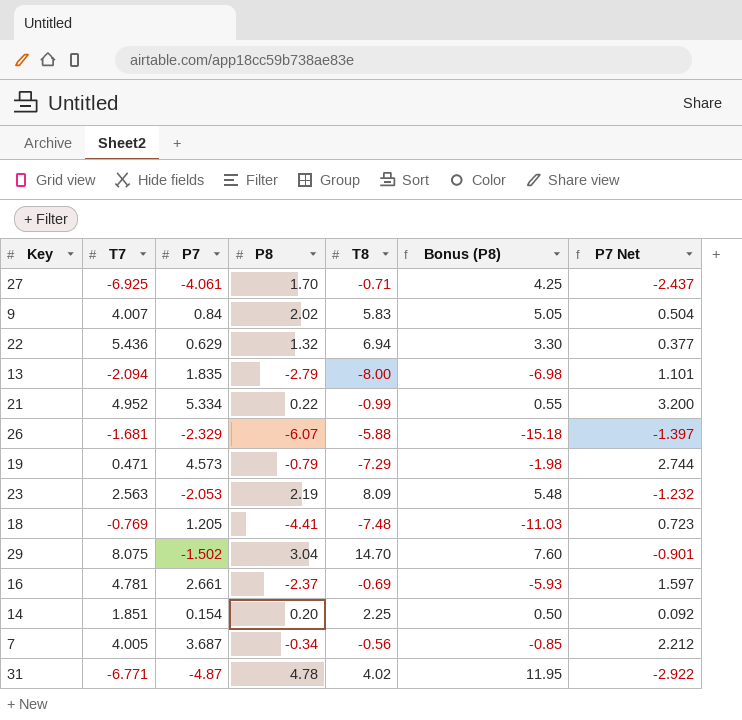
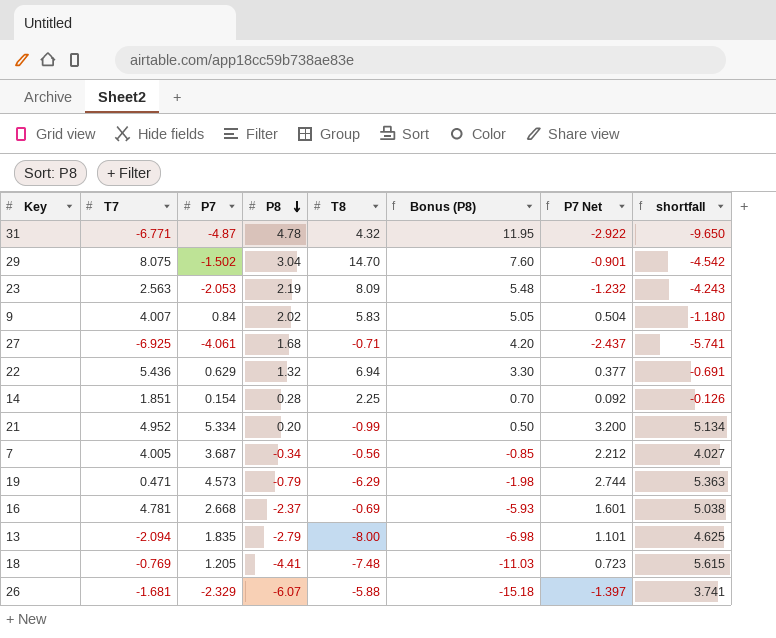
row order: none -> P8 descending
column shortfall | formula: none -> [P7] - [P8]
31 | T8: 4.02 -> 4.32
27 | P8: 1.70 -> 1.68
27 | Bonus (P8): 4.25 -> 4.20
14 | P8: 0.20 -> 0.28
14 | Bonus (P8): 0.50 -> 0.70
21 | P8: 0.22 -> 0.20
21 | Bonus (P8): 0.55 -> 0.50
19 | T8: -7.29 -> -6.29
16 | P7: 2.661 -> 2.668
16 | P7 Net: 1.597 -> 1.601

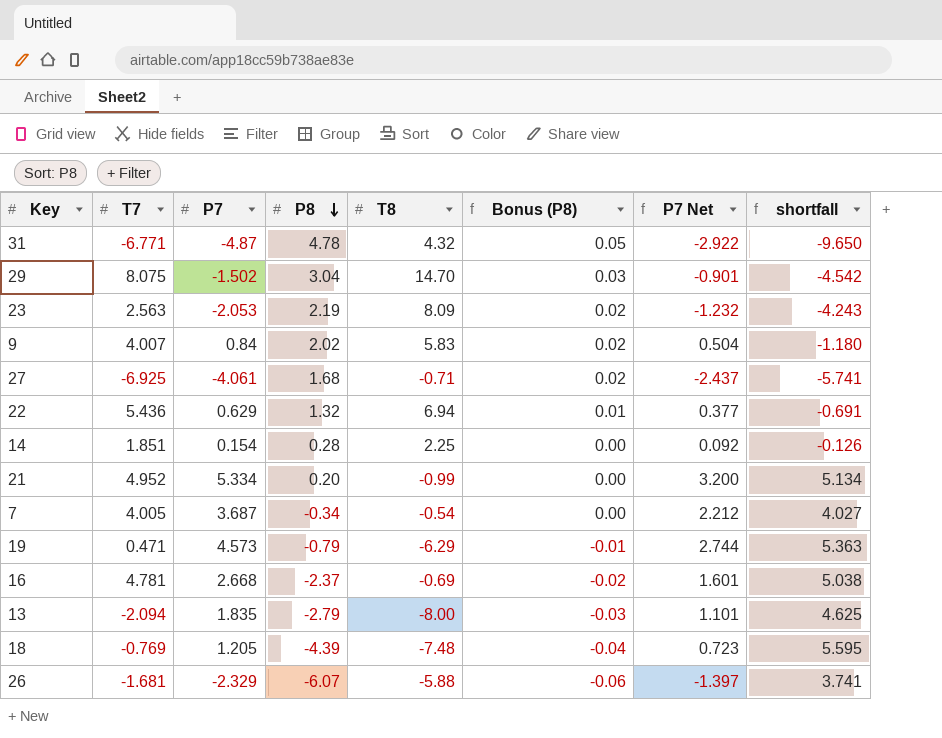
column Bonus (P8) | formula: [P8] * 2.5 -> [P8] * 0.01
7 | T8: -0.56 -> -0.54
18 | P8: -4.41 -> -4.39
18 | shortfall: 5.615 -> 5.595

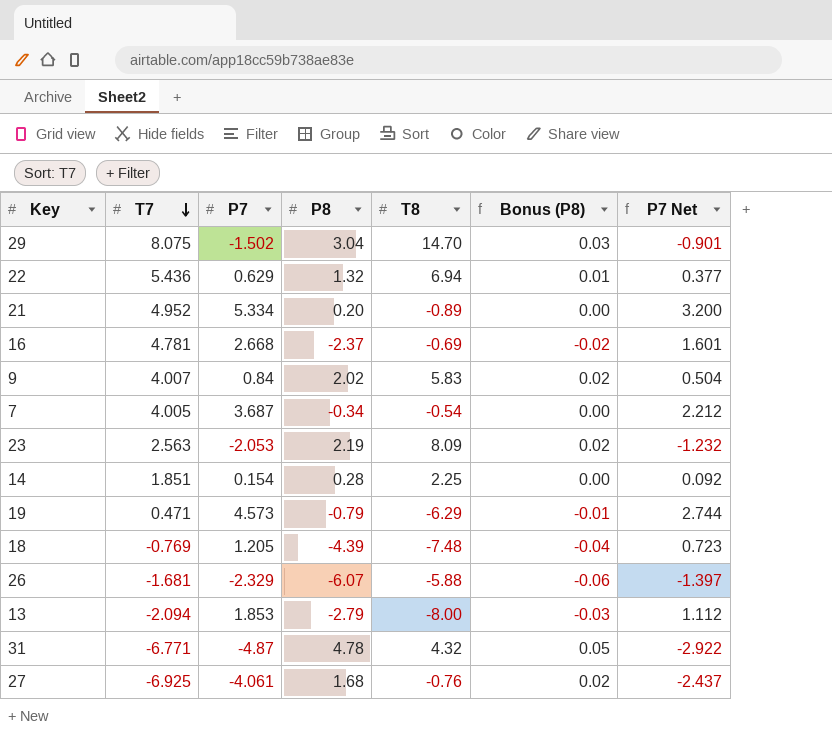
row order: P8 descending -> T7 descending
column shortfall | formula: [P7] - [P8] -> none
21 | T8: -0.99 -> -0.89
13 | P7: 1.835 -> 1.853
13 | P7 Net: 1.101 -> 1.112
27 | T8: -0.71 -> -0.76

